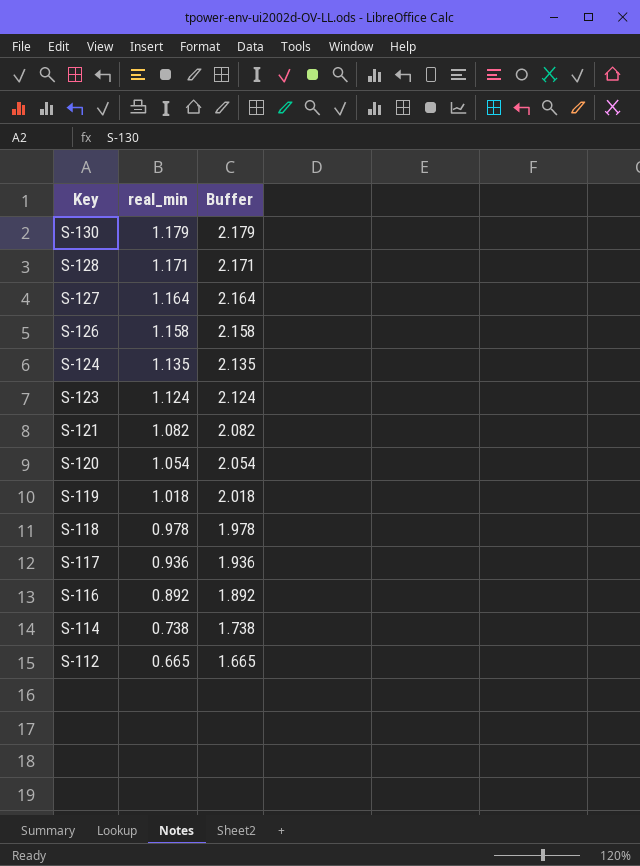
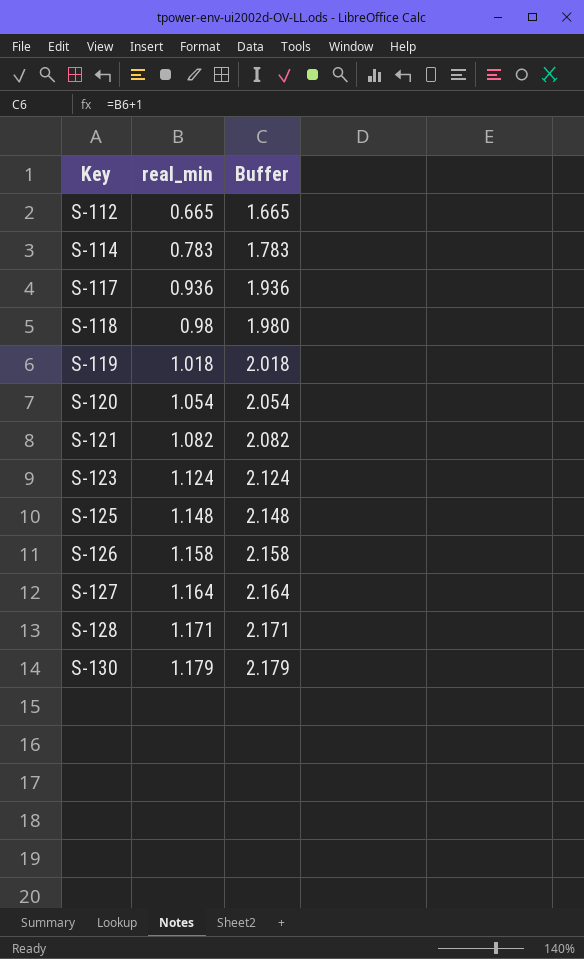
row order: Key descending -> Key ascending
row S-124: 1.135 | 2.135 -> none
row S-116: 0.892 | 1.892 -> none
S-114 | real_min: 0.738 -> 0.783
S-114 | Buffer: 1.738 -> 1.783
S-118 | real_min: 0.978 -> 0.98
S-118 | Buffer: 1.978 -> 1.980
row S-125: none -> 1.148 | 2.148

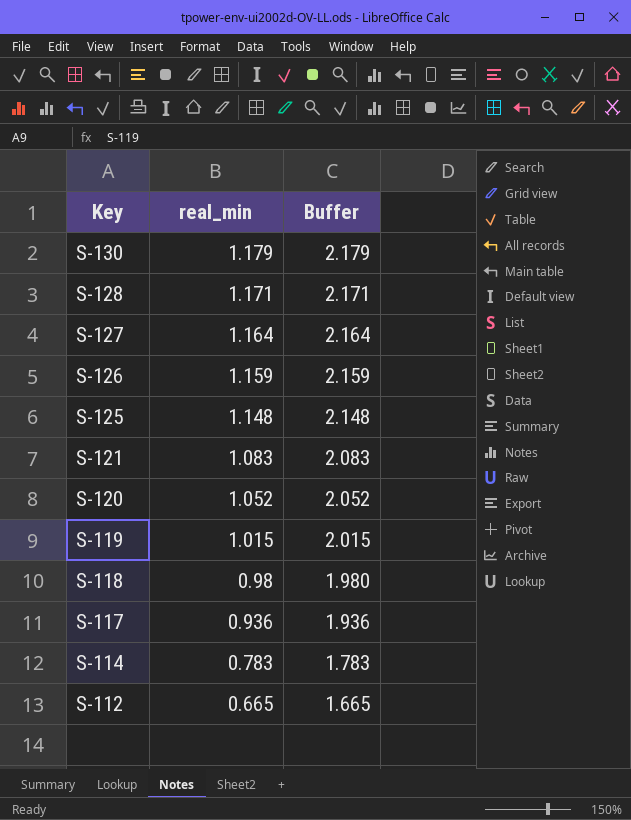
row order: Key ascending -> Key descending
row S-123: 1.124 | 2.124 -> none
S-126 | real_min: 1.158 -> 1.159
S-126 | Buffer: 2.158 -> 2.159
S-121 | real_min: 1.082 -> 1.083
S-121 | Buffer: 2.082 -> 2.083
S-120 | real_min: 1.054 -> 1.052
S-120 | Buffer: 2.054 -> 2.052
S-119 | real_min: 1.018 -> 1.015
S-119 | Buffer: 2.018 -> 2.015

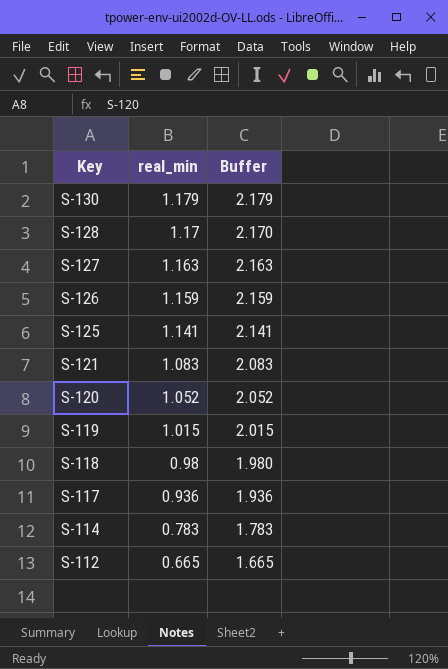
S-128 | real_min: 1.171 -> 1.17
S-128 | Buffer: 2.171 -> 2.170
S-127 | real_min: 1.164 -> 1.163
S-127 | Buffer: 2.164 -> 2.163
S-125 | real_min: 1.148 -> 1.141
S-125 | Buffer: 2.148 -> 2.141

